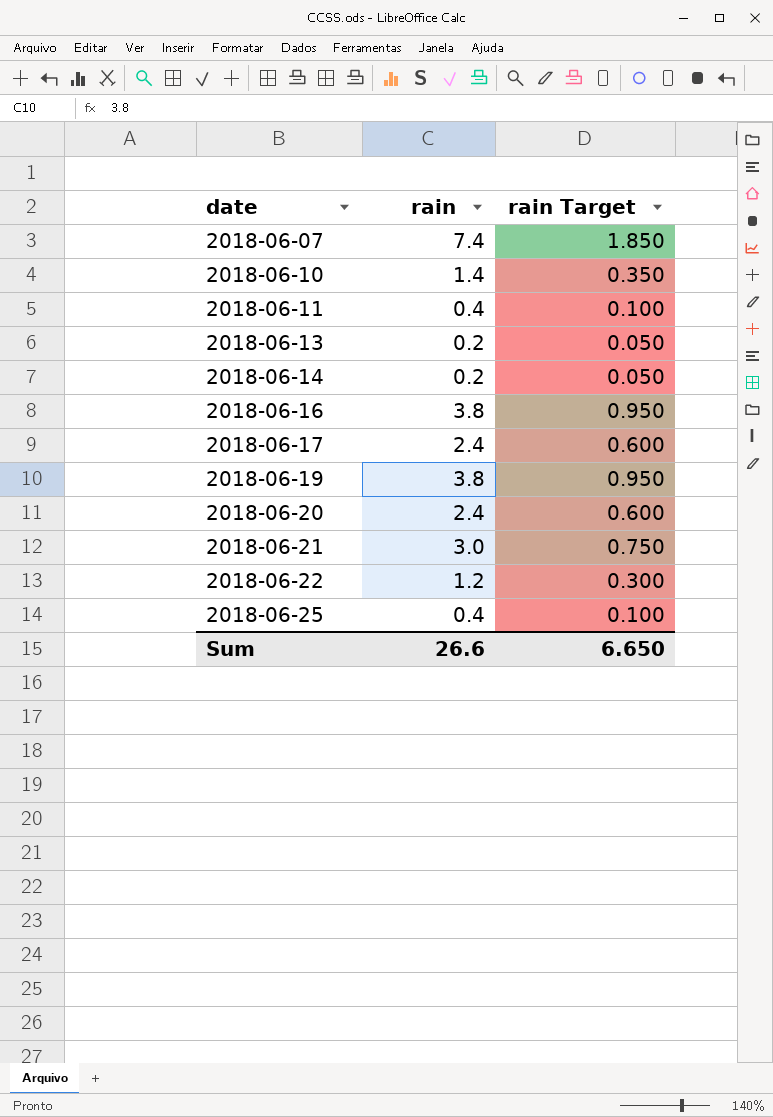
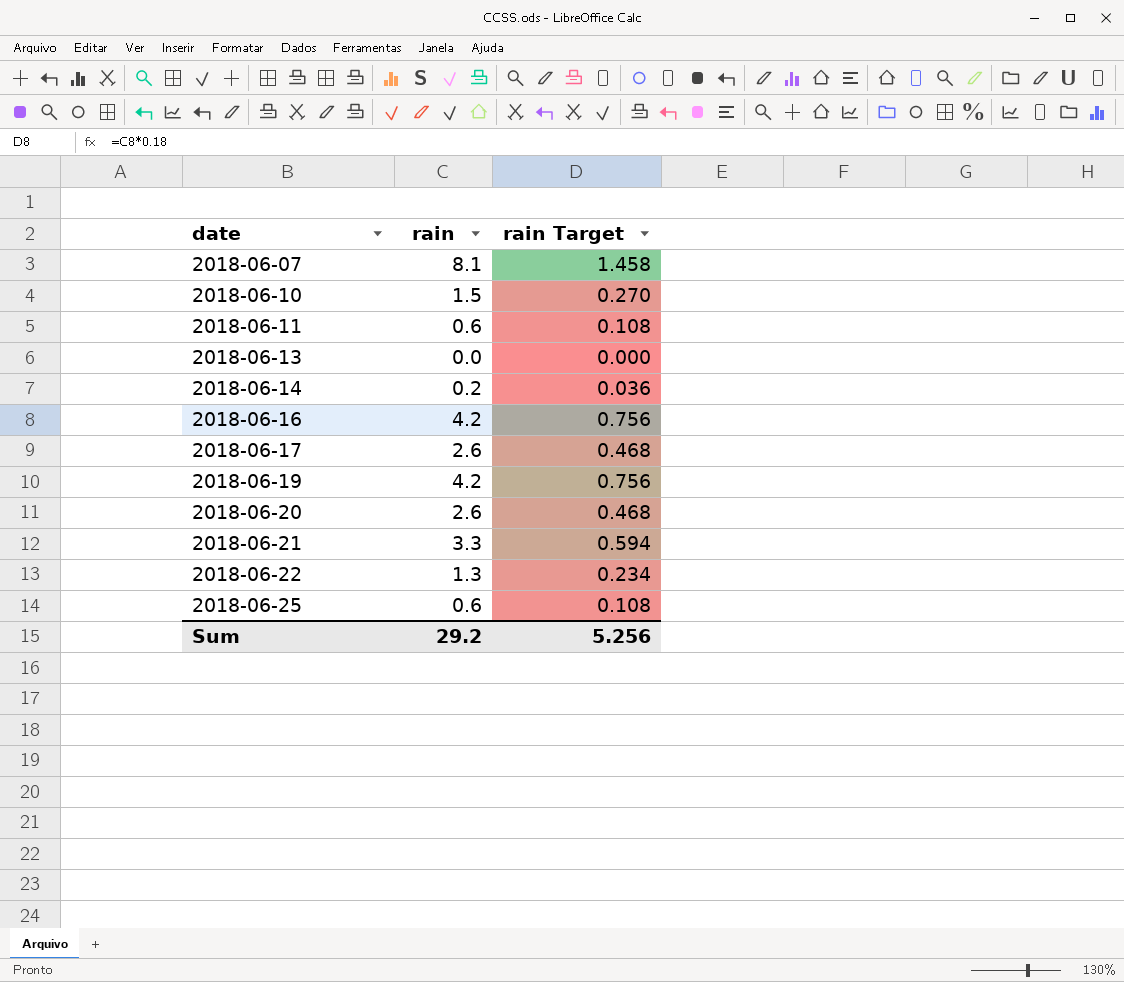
column rain Target | formula: [rain] * 0.25 -> [rain] * 0.18
2018-06-07 | rain: 7.4 -> 8.1
2018-06-10 | rain: 1.4 -> 1.5
2018-06-11 | rain: 0.4 -> 0.6
2018-06-13 | rain: 0.2 -> 0.0
2018-06-16 | rain: 3.8 -> 4.2
2018-06-17 | rain: 2.4 -> 2.6
2018-06-19 | rain: 3.8 -> 4.2
2018-06-20 | rain: 2.4 -> 2.6
2018-06-21 | rain: 3.0 -> 3.3
2018-06-22 | rain: 1.2 -> 1.3
2018-06-25 | rain: 0.4 -> 0.6
Sum | rain: 26.6 -> 29.2
Sum | rain Target: 6.650 -> 5.256

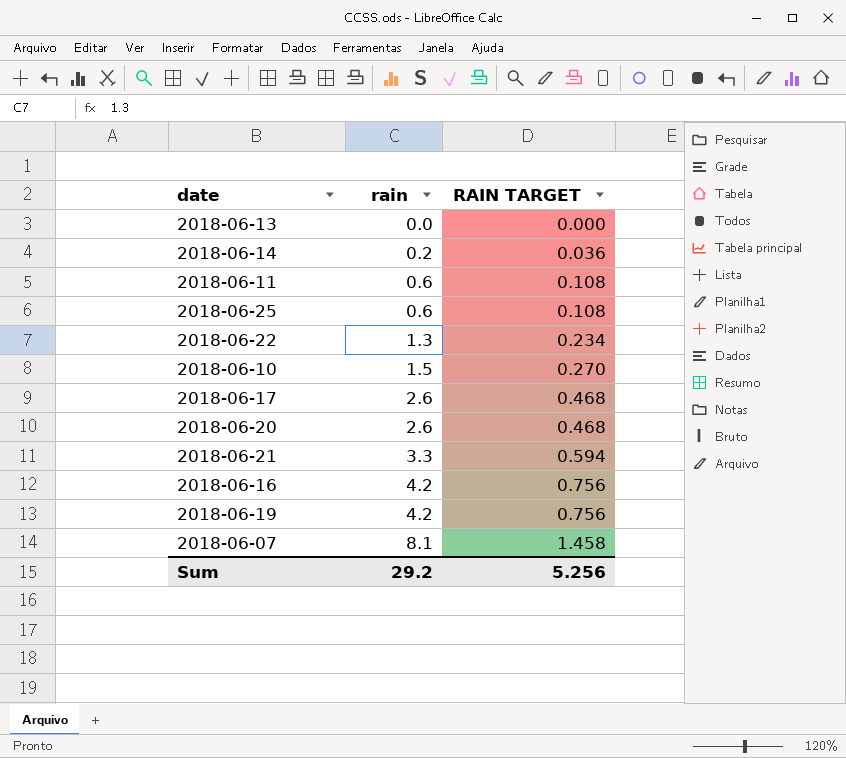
row order: date ascending -> rain ascending
column name: rain Target -> RAIN TARGET

